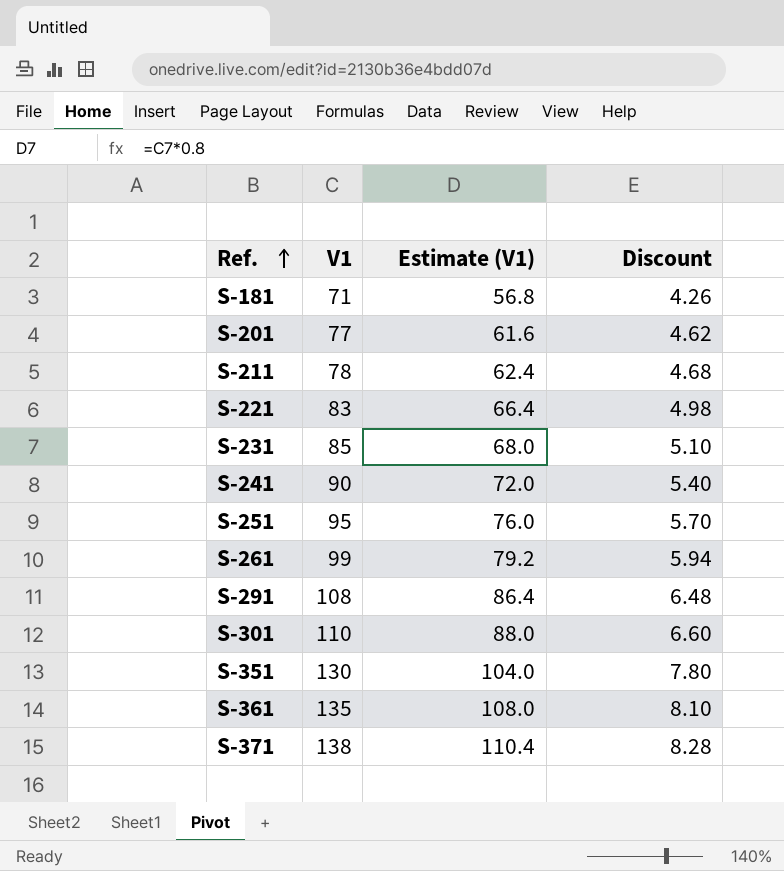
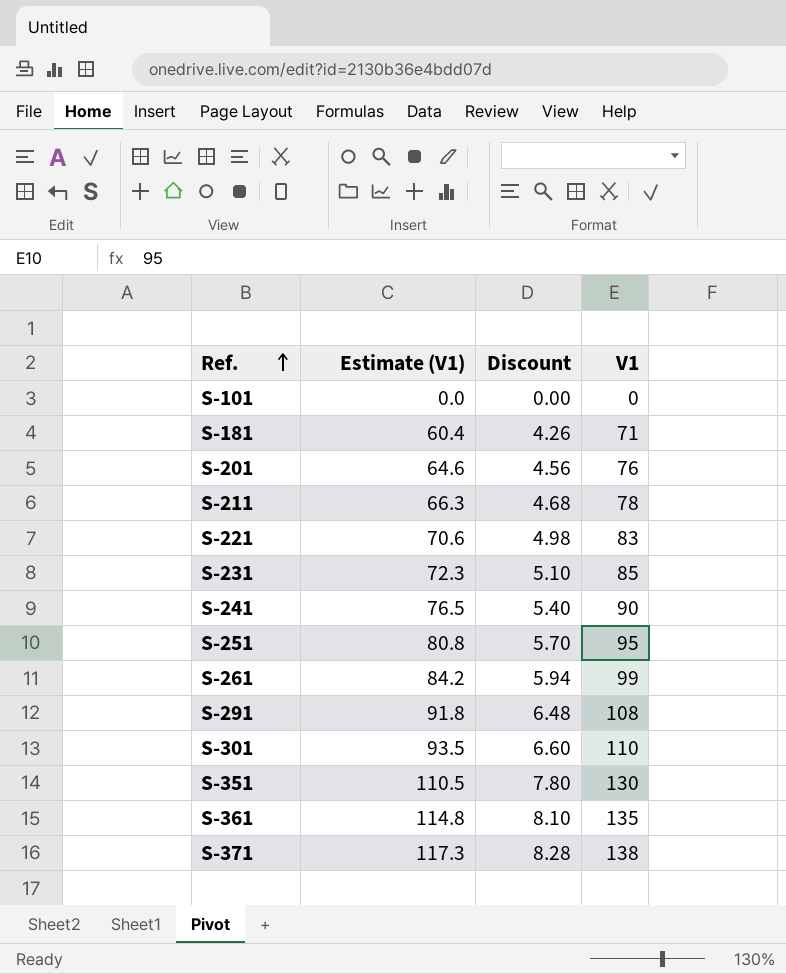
column Estimate (V1) | formula: [V1] * 0.8 -> [V1] * 0.85
column V1 | position: 2 -> 4
row S-101: none -> 0.0 | 0.00 | 0
S-201 | Discount: 4.62 -> 4.56
S-201 | V1: 77 -> 76

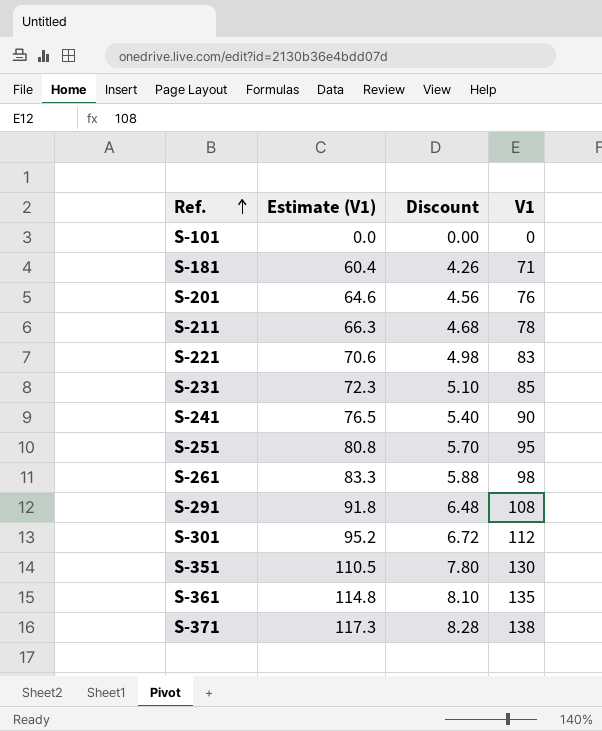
S-261 | Estimate (V1): 84.2 -> 83.3
S-261 | Discount: 5.94 -> 5.88
S-261 | V1: 99 -> 98
S-301 | Estimate (V1): 93.5 -> 95.2
S-301 | Discount: 6.60 -> 6.72
S-301 | V1: 110 -> 112

